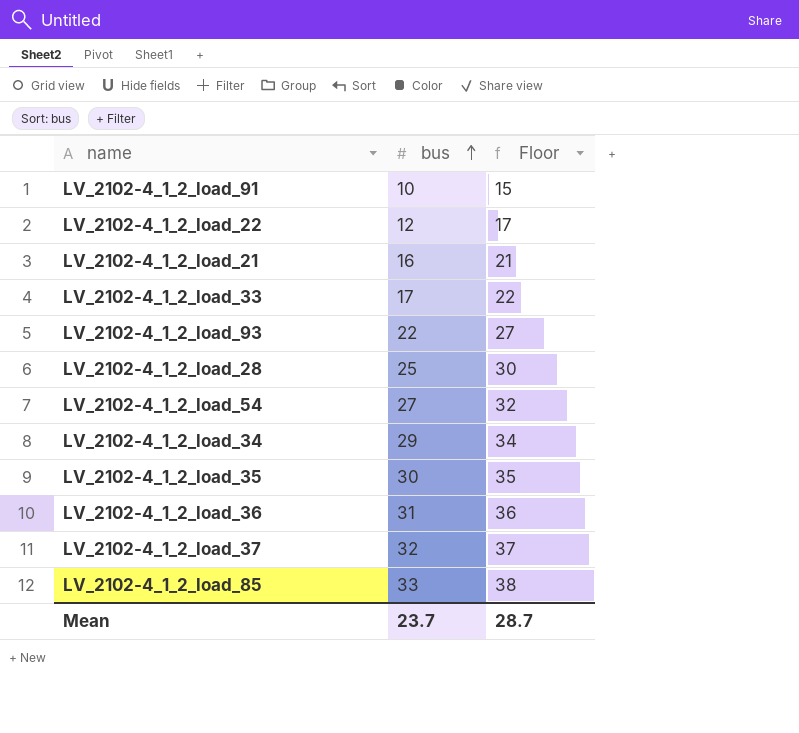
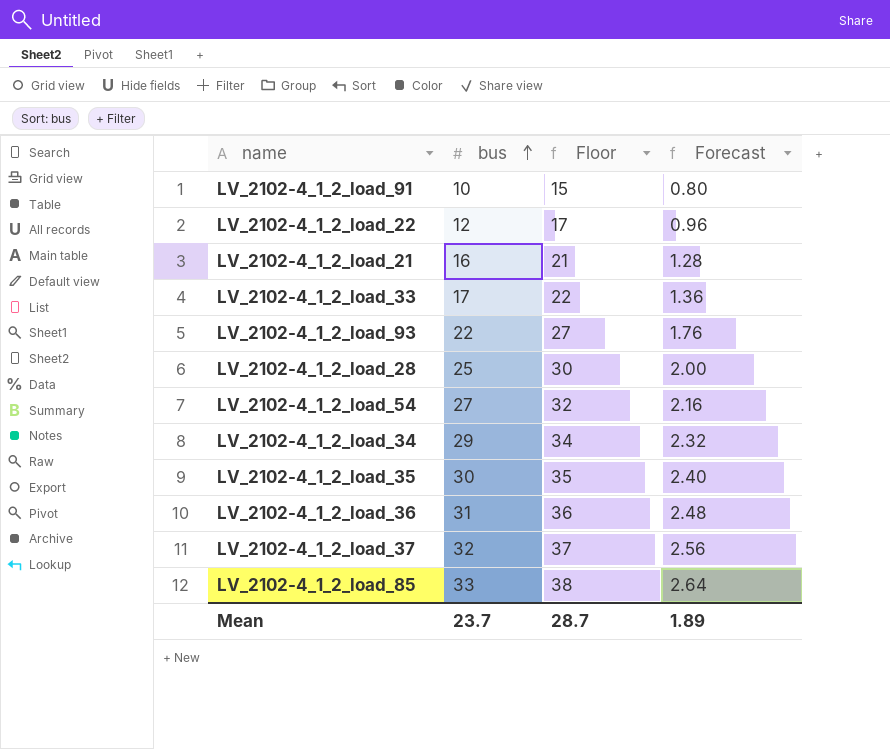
column Forecast | formula: none -> [bus] * 0.08

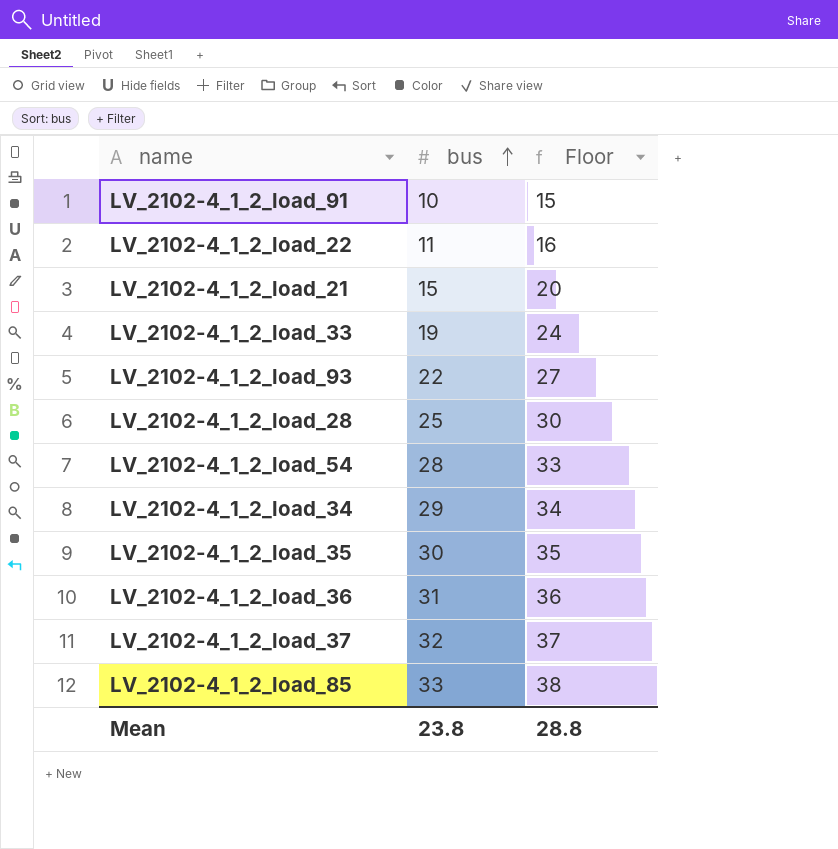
column Forecast | formula: [bus] * 0.08 -> none
LV_2102-4_1_2_load_22 | bus: 12 -> 11
LV_2102-4_1_2_load_22 | Floor: 17 -> 16
LV_2102-4_1_2_load_21 | bus: 16 -> 15
LV_2102-4_1_2_load_21 | Floor: 21 -> 20
LV_2102-4_1_2_load_33 | bus: 17 -> 19
LV_2102-4_1_2_load_33 | Floor: 22 -> 24
LV_2102-4_1_2_load_54 | bus: 27 -> 28
LV_2102-4_1_2_load_54 | Floor: 32 -> 33
Mean | bus: 23.7 -> 23.8
Mean | Floor: 28.7 -> 28.8

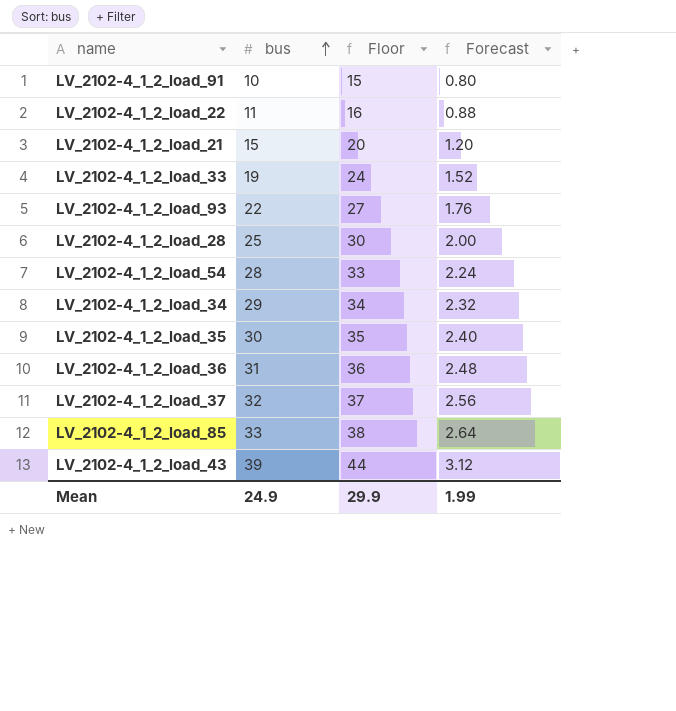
column Forecast | formula: none -> [bus] * 0.08
row LV_2102-4_1_2_load_43: none -> 39 | 44 | 3.12
Mean | bus: 23.8 -> 24.9
Mean | Floor: 28.8 -> 29.9

